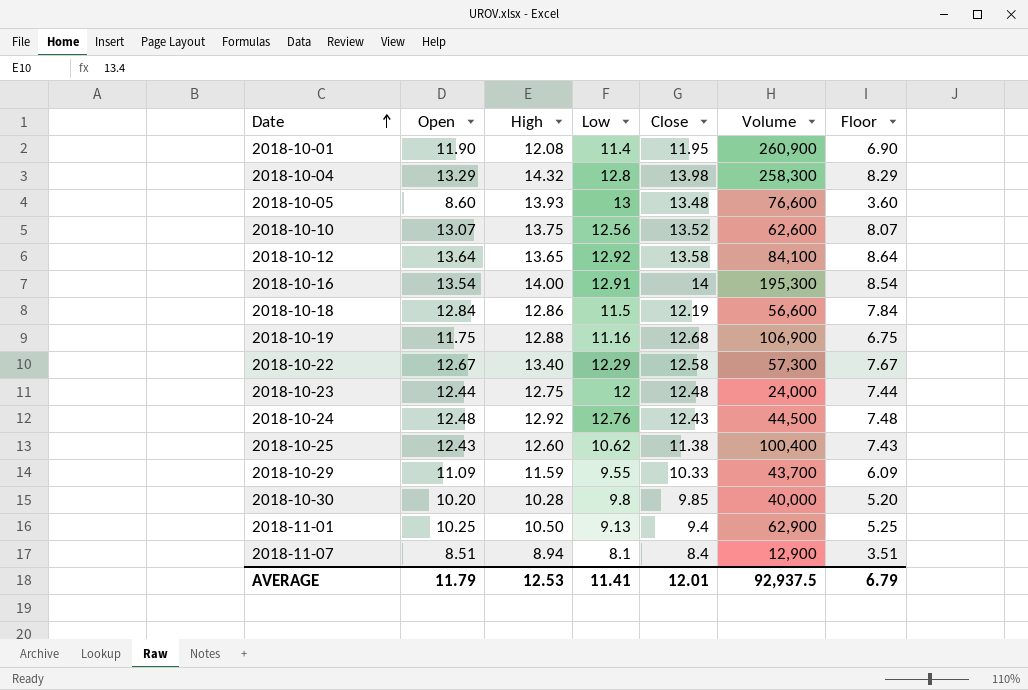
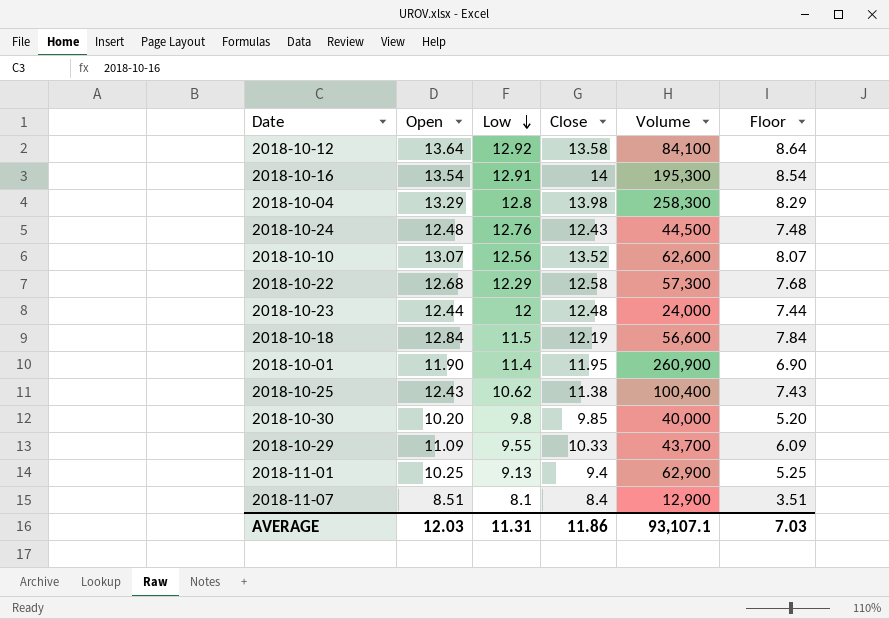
row order: Date ascending -> Low descending
column High | position: 3 -> none
row 2018-10-05: 8.60 | 13.93 | 13 | 13.48 | 76,600 | 3.60 -> none
row 2018-10-19: 11.75 | 12.88 | 11.16 | 12.68 | 106,900 | 6.75 -> none
2018-10-22 | Open: 12.67 -> 12.68
2018-10-22 | Floor: 7.67 -> 7.68
AVERAGE | Open: 11.79 -> 12.03
AVERAGE | Low: 11.41 -> 11.31
AVERAGE | Close: 12.01 -> 11.86
AVERAGE | Volume: 92,937.5 -> 93,107.1
AVERAGE | Floor: 6.79 -> 7.03

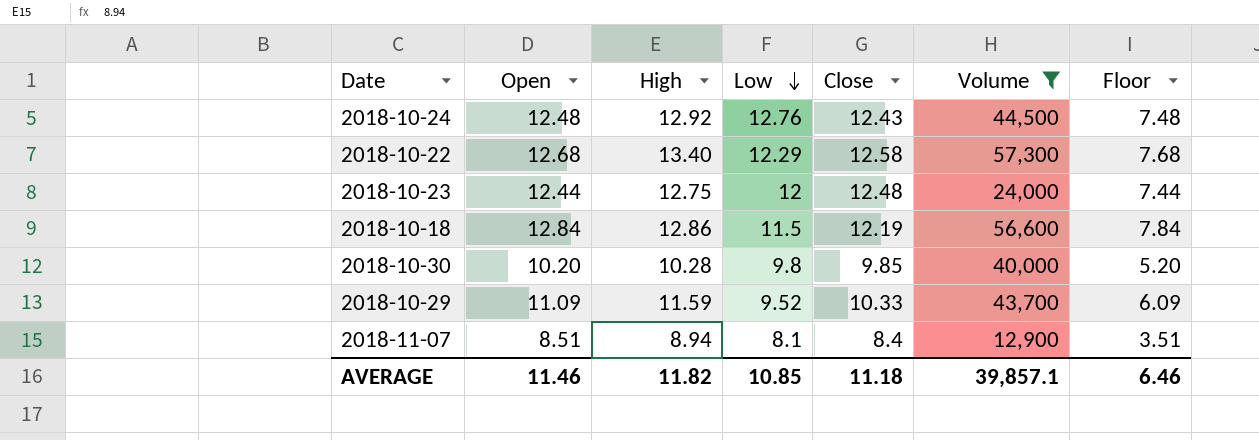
filter: none -> Volume <= 57,300
column High | position: none -> 3
2018-10-29 | Low: 9.55 -> 9.52
AVERAGE | Open: 12.03 -> 11.46
AVERAGE | Low: 11.31 -> 10.85
AVERAGE | Close: 11.86 -> 11.18
AVERAGE | Volume: 93,107.1 -> 39,857.1
AVERAGE | Floor: 7.03 -> 6.46

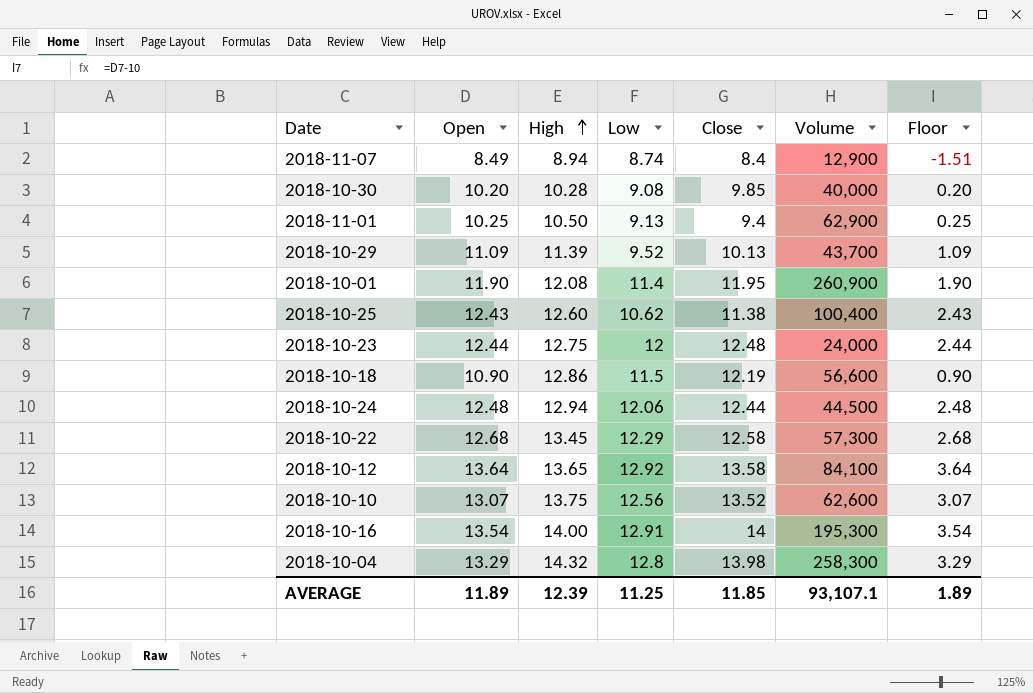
filter: Volume <= 57,300 -> none
row order: Low descending -> High ascending
column Floor | formula: [Open] - 5 -> [Open] - 10
2018-11-07 | Open: 8.51 -> 8.49
2018-11-07 | Low: 8.1 -> 8.74
2018-10-30 | Low: 9.8 -> 9.08
2018-10-29 | High: 11.59 -> 11.39
2018-10-29 | Close: 10.33 -> 10.13
2018-10-18 | Open: 12.84 -> 10.90
2018-10-24 | High: 12.92 -> 12.94
2018-10-24 | Low: 12.76 -> 12.06
2018-10-24 | Close: 12.43 -> 12.44
2018-10-22 | High: 13.40 -> 13.45
AVERAGE | Open: 11.46 -> 11.89
AVERAGE | High: 11.82 -> 12.39
AVERAGE | Low: 10.85 -> 11.25
AVERAGE | Close: 11.18 -> 11.85
AVERAGE | Volume: 39,857.1 -> 93,107.1
AVERAGE | Floor: 6.46 -> 1.89

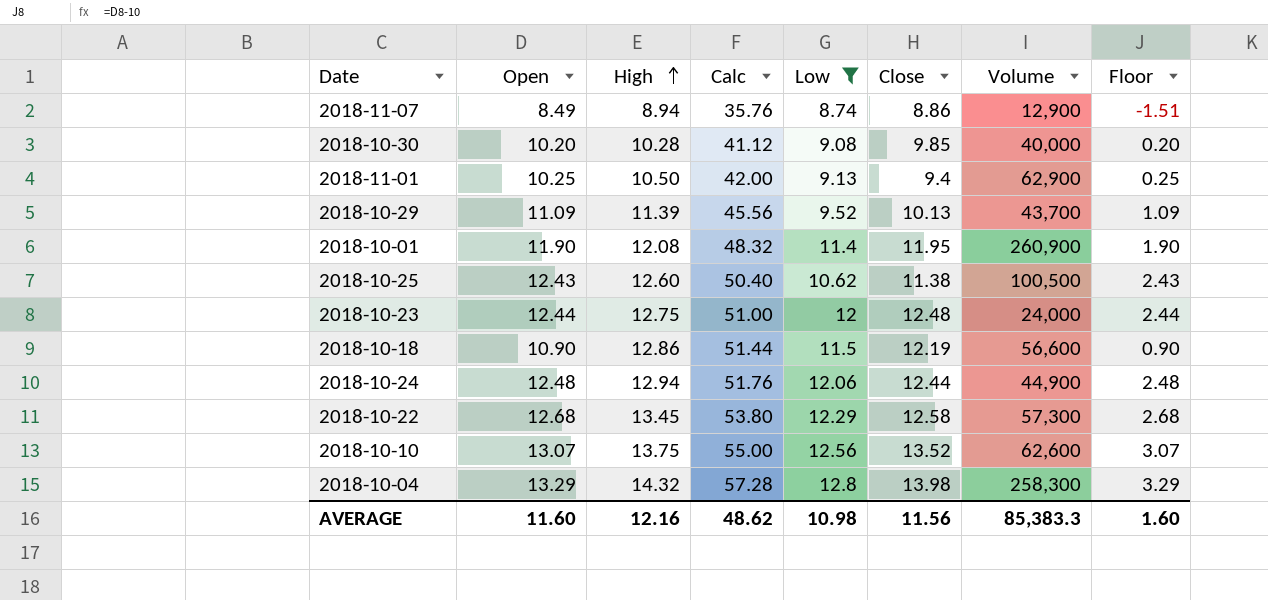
filter: none -> Low <= 12.8
column Calc | formula: none -> [High] * 4
2018-11-07 | Close: 8.4 -> 8.86
2018-10-25 | Volume: 100,400 -> 100,500
2018-10-24 | Volume: 44,500 -> 44,900
AVERAGE | Open: 11.89 -> 11.60
AVERAGE | High: 12.39 -> 12.16
AVERAGE | Low: 11.25 -> 10.98
AVERAGE | Close: 11.85 -> 11.56
AVERAGE | Volume: 93,107.1 -> 85,383.3
AVERAGE | Floor: 1.89 -> 1.60

